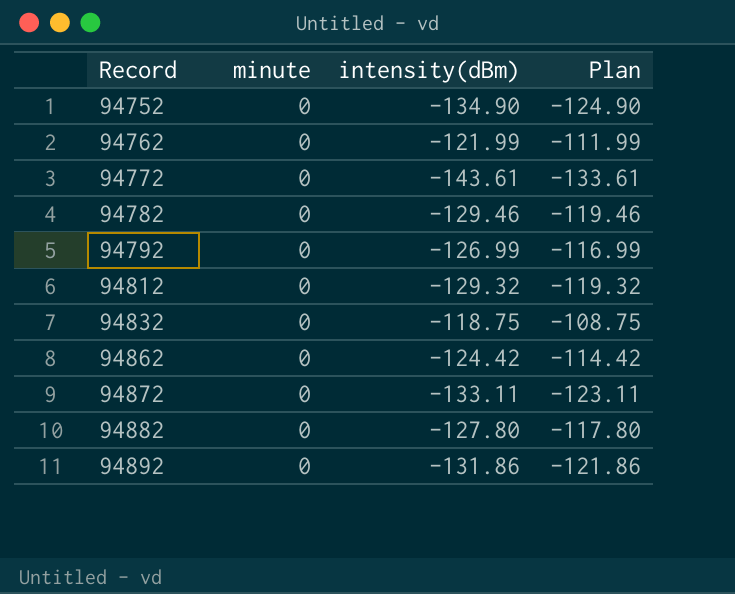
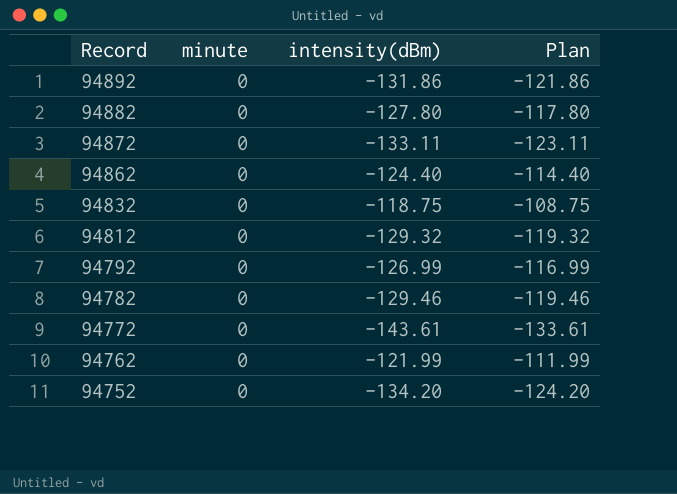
row order: Record ascending -> Record descending
94862 | intensity(dBm): -124.42 -> -124.40
94862 | Plan: -114.42 -> -114.40
94752 | intensity(dBm): -134.90 -> -134.20
94752 | Plan: -124.90 -> -124.20

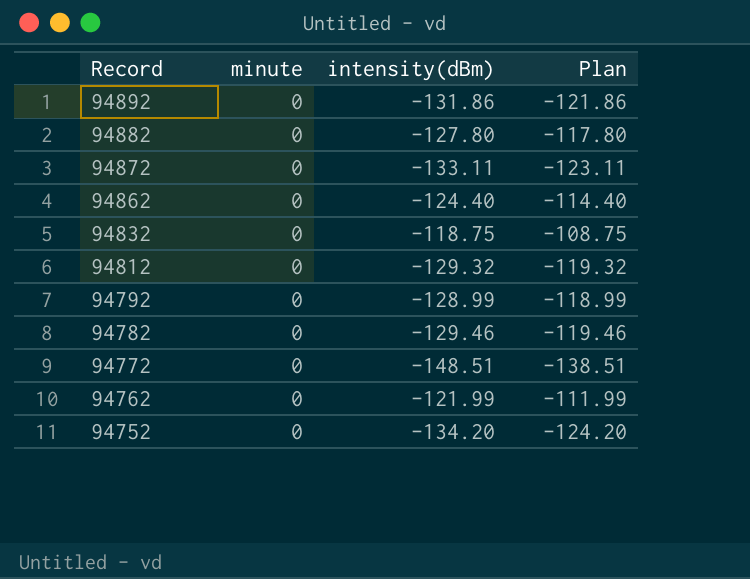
94792 | intensity(dBm): -126.99 -> -128.99
94792 | Plan: -116.99 -> -118.99
94772 | intensity(dBm): -143.61 -> -148.51
94772 | Plan: -133.61 -> -138.51

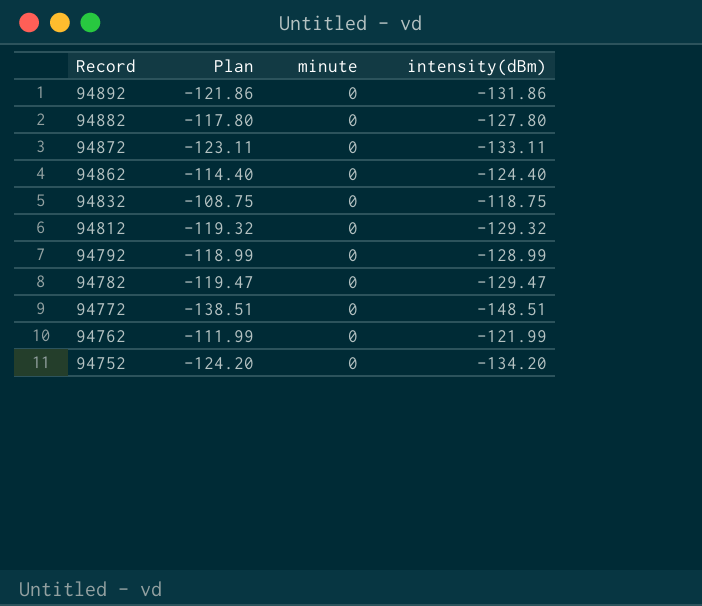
column Plan | position: 4 -> 2
94782 | Plan: -119.46 -> -119.47
94782 | intensity(dBm): -129.46 -> -129.47

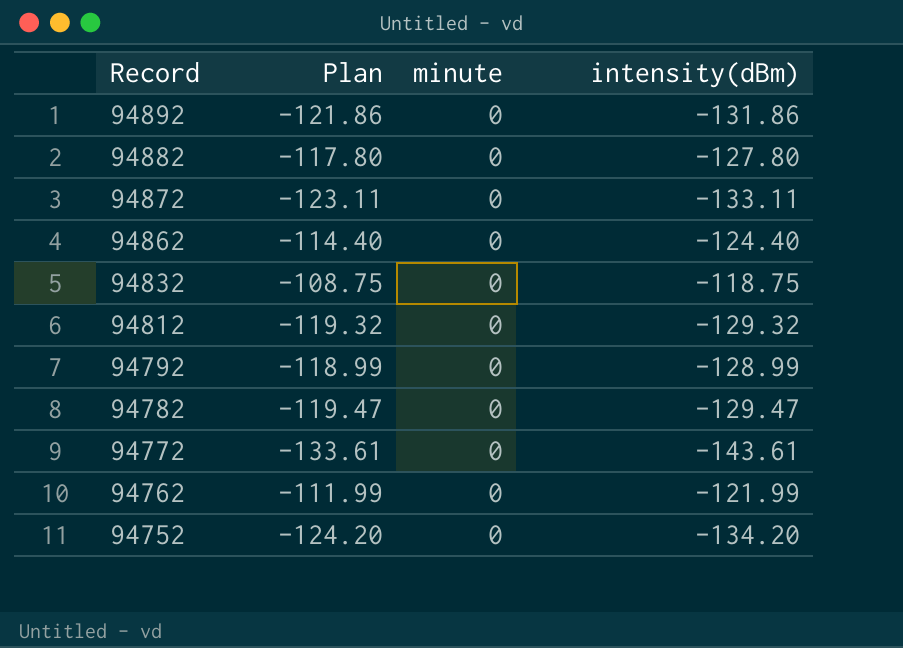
94772 | Plan: -138.51 -> -133.61
94772 | intensity(dBm): -148.51 -> -143.61

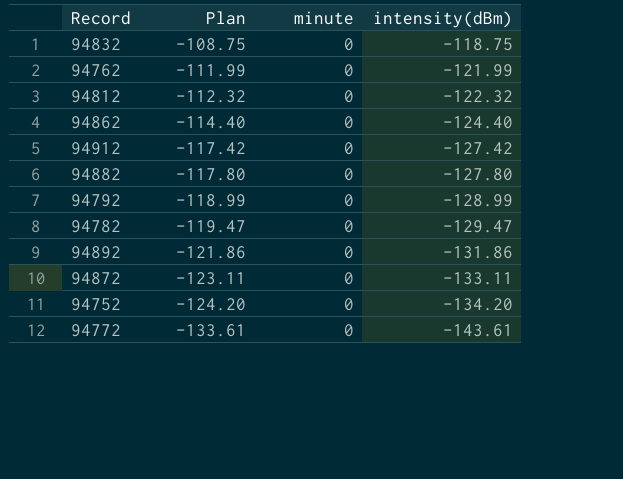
row order: Record descending -> Plan descending
94812 | Plan: -119.32 -> -112.32
94812 | intensity(dBm): -129.32 -> -122.32
row 94912: none -> -117.42 | 0 | -127.42

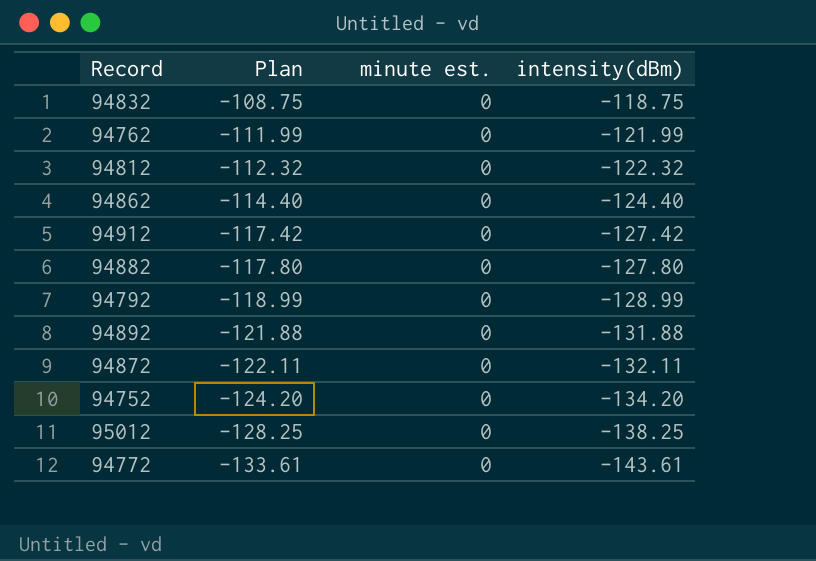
column name: minute -> minute est.
row 94782: -119.47 | 0 | -129.47 -> none
94892 | Plan: -121.86 -> -121.88
94892 | intensity(dBm): -131.86 -> -131.88
94872 | Plan: -123.11 -> -122.11
94872 | intensity(dBm): -133.11 -> -132.11
row 95012: none -> -128.25 | 0 | -138.25

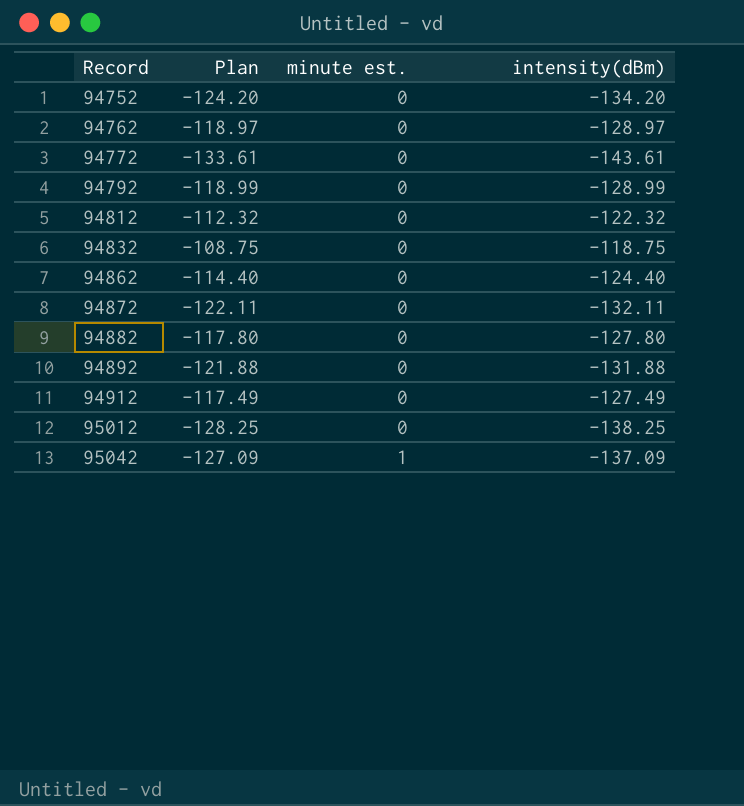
row order: Plan descending -> Record ascending
94762 | Plan: -111.99 -> -118.97
94762 | intensity(dBm): -121.99 -> -128.97
94912 | Plan: -117.42 -> -117.49
94912 | intensity(dBm): -127.42 -> -127.49
row 95042: none -> -127.09 | 1 | -137.09

